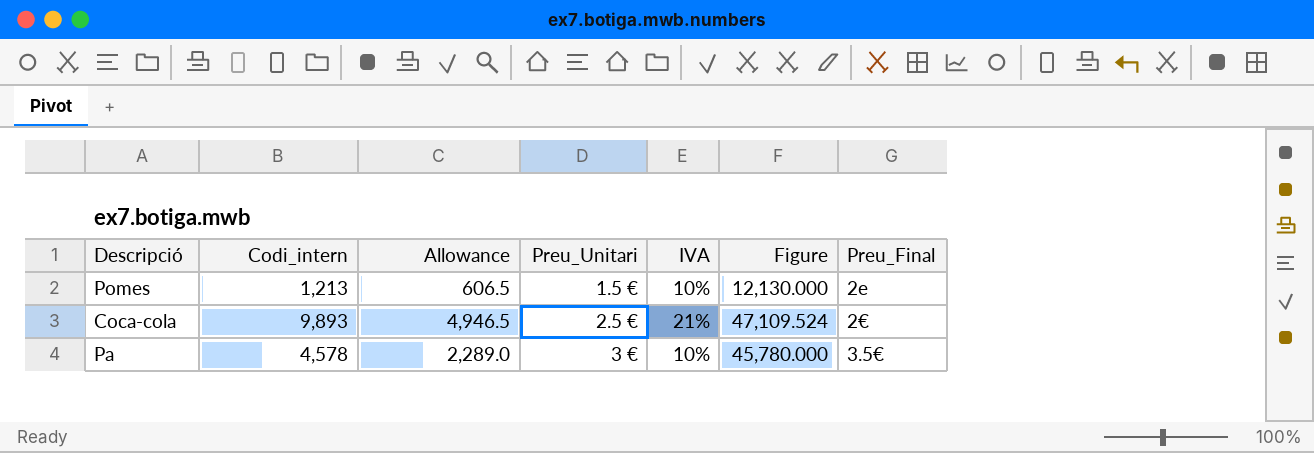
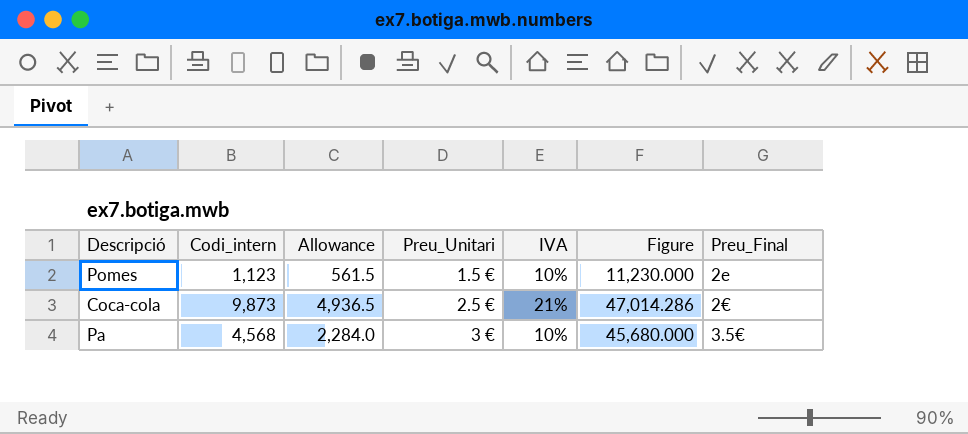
Pomes | Codi_intern: 1,213 -> 1,123
Pomes | Allowance: 606.5 -> 561.5
Pomes | Figure: 12,130.000 -> 11,230.000
Coca-cola | Codi_intern: 9,893 -> 9,873
Coca-cola | Allowance: 4,946.5 -> 4,936.5
Coca-cola | Figure: 47,109.524 -> 47,014.286
Pa | Codi_intern: 4,578 -> 4,568
Pa | Allowance: 2,289.0 -> 2,284.0
Pa | Figure: 45,780.000 -> 45,680.000

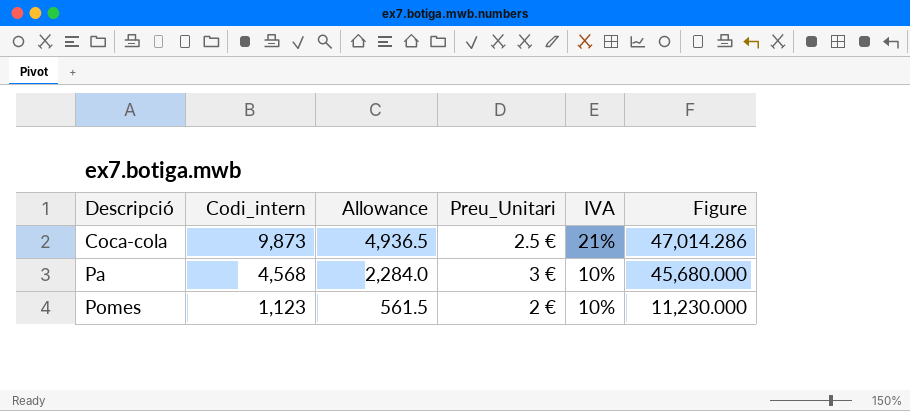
row order: Preu_Unitari ascending -> Descripció ascending
column Preu_Final | position: 7 -> none
Pomes | Preu_Unitari: 1.5 € -> 2 €

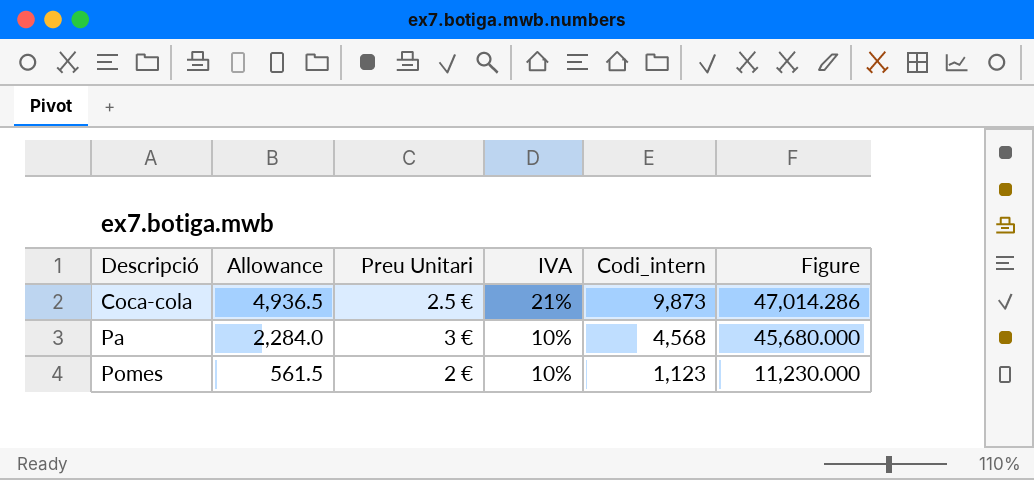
column name: Preu_Unitari -> Preu Unitari
column Codi_intern | position: 2 -> 5

